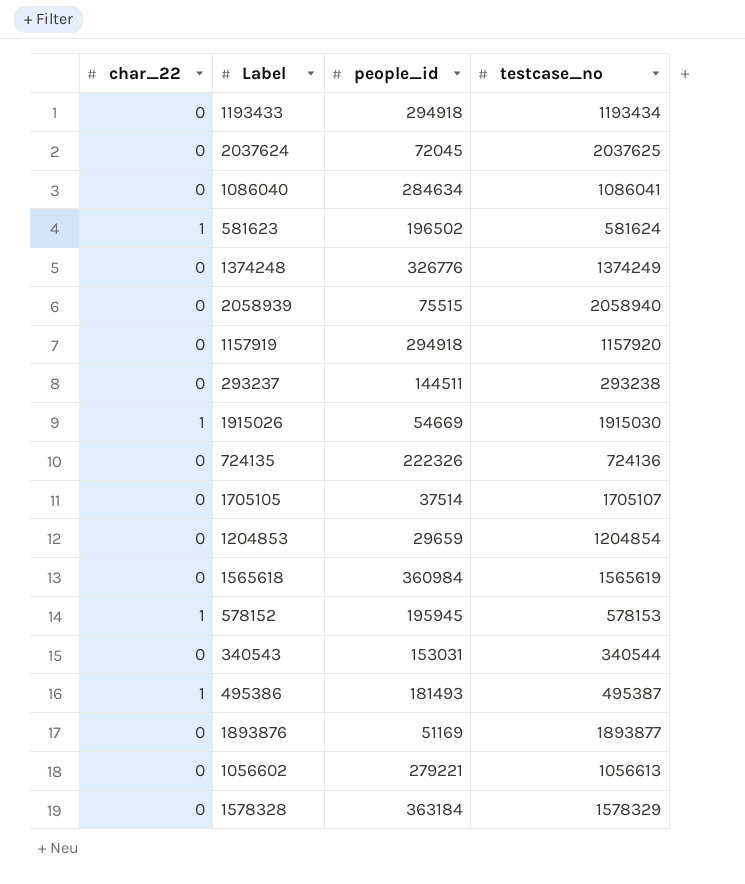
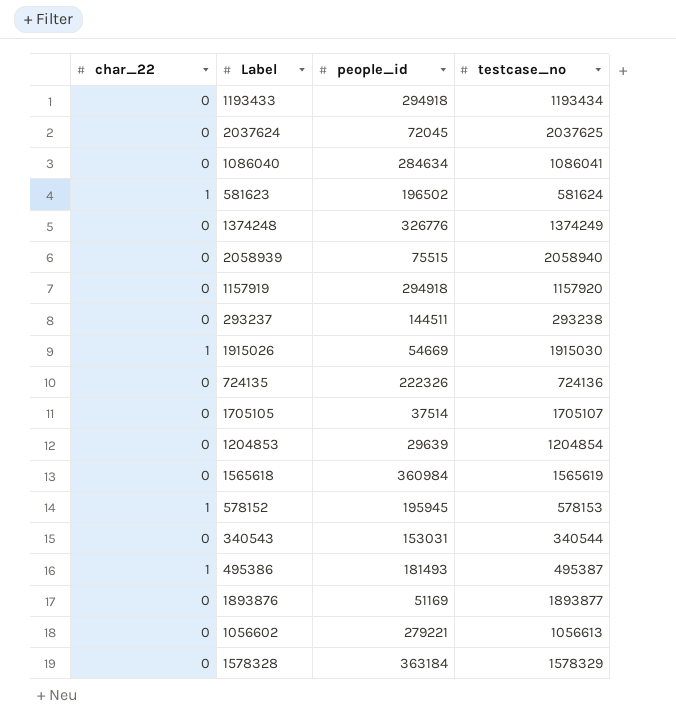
1204853 | people_id: 29659 -> 29639

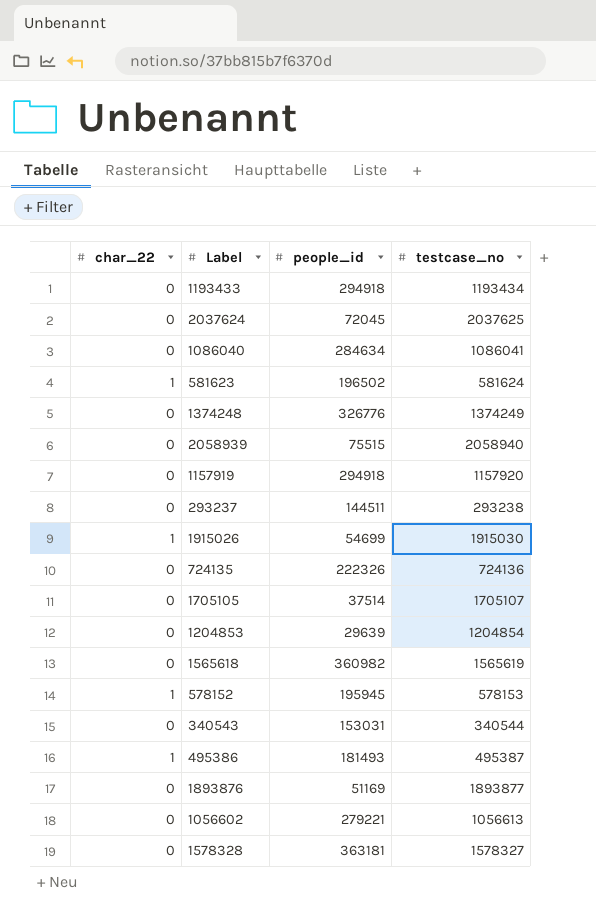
1915026 | people_id: 54669 -> 54699
1565618 | people_id: 360984 -> 360982
1578328 | people_id: 363184 -> 363181
1578328 | testcase_no: 1578329 -> 1578327

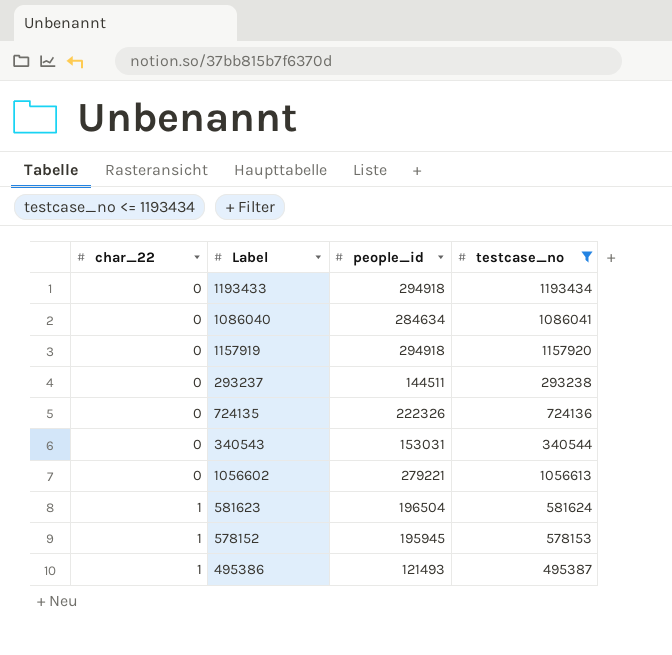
filter: none -> testcase_no <= 1193434
row order: none -> char_22 ascending
581623 | people_id: 196502 -> 196504
495386 | people_id: 181493 -> 121493

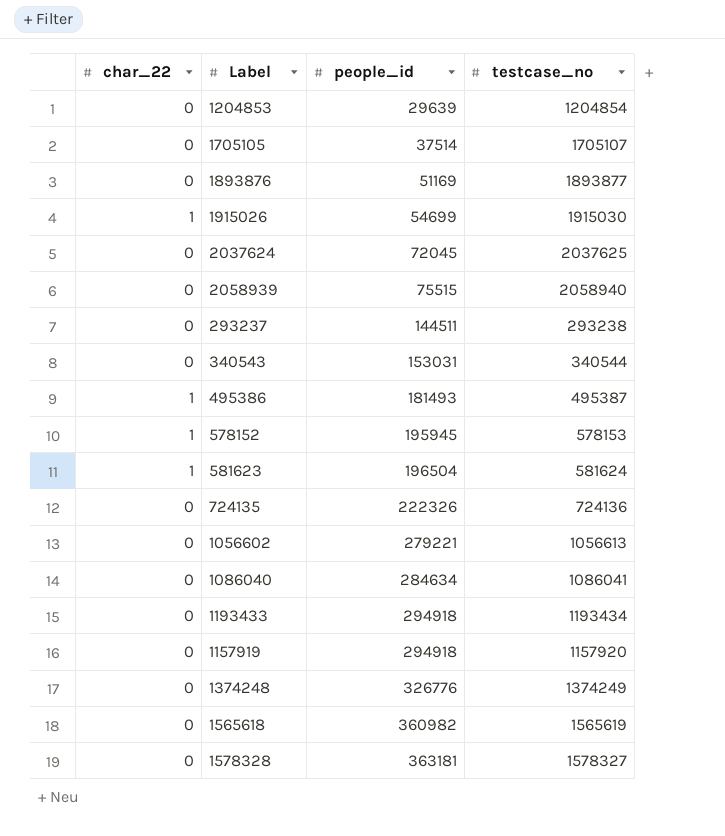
filter: testcase_no <= 1193434 -> none
row order: char_22 ascending -> people_id ascending
495386 | people_id: 121493 -> 181493

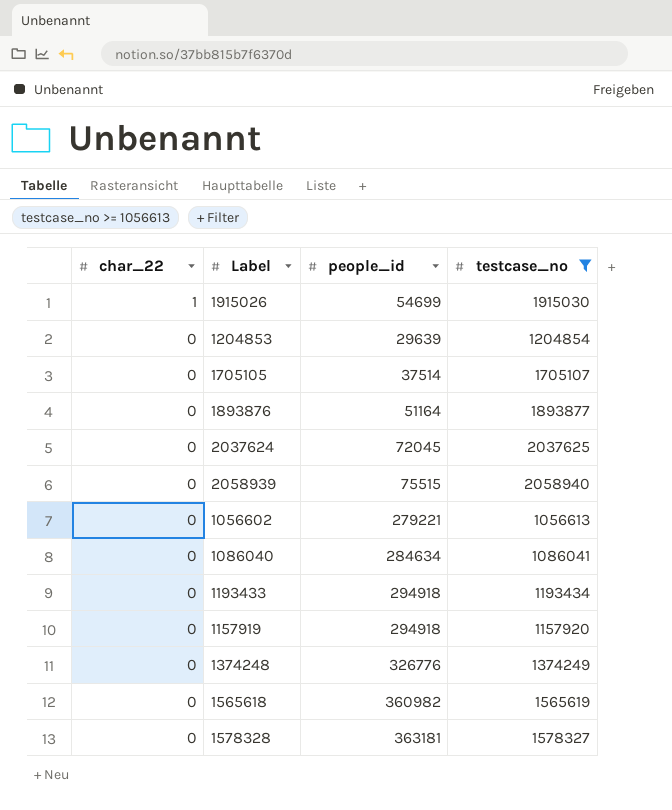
filter: none -> testcase_no >= 1056613
row order: people_id ascending -> char_22 descending
1893876 | people_id: 51169 -> 51164

